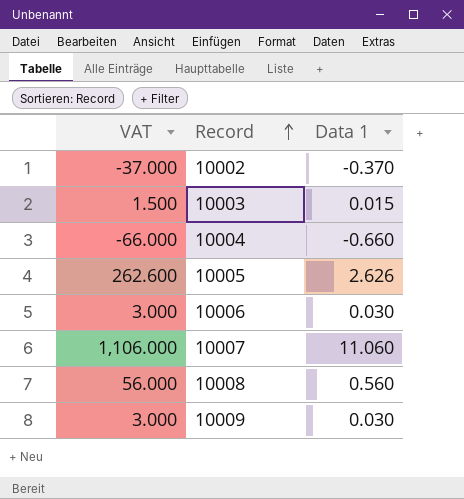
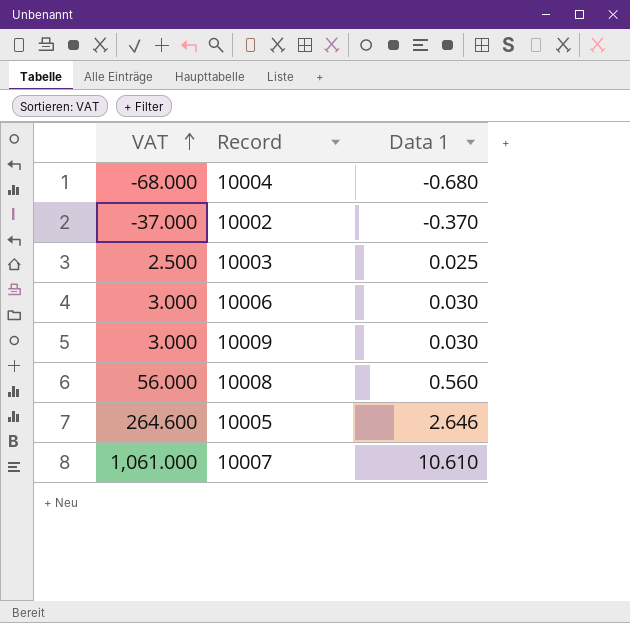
row order: Record ascending -> VAT ascending
10004 | VAT: -66.000 -> -68.000
10004 | Data 1: -0.660 -> -0.680
10003 | VAT: 1.500 -> 2.500
10003 | Data 1: 0.015 -> 0.025
10005 | VAT: 262.600 -> 264.600
10005 | Data 1: 2.626 -> 2.646
10007 | VAT: 1,106.000 -> 1,061.000
10007 | Data 1: 11.060 -> 10.610

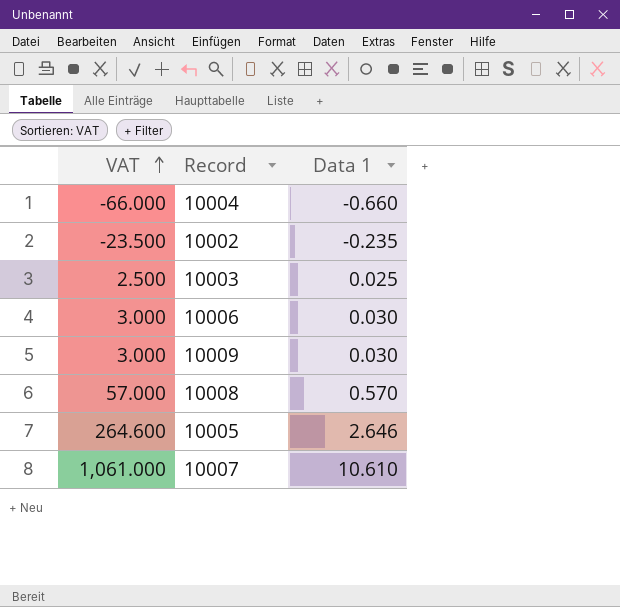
10004 | VAT: -68.000 -> -66.000
10004 | Data 1: -0.680 -> -0.660
10002 | VAT: -37.000 -> -23.500
10002 | Data 1: -0.370 -> -0.235
10008 | VAT: 56.000 -> 57.000
10008 | Data 1: 0.560 -> 0.570

